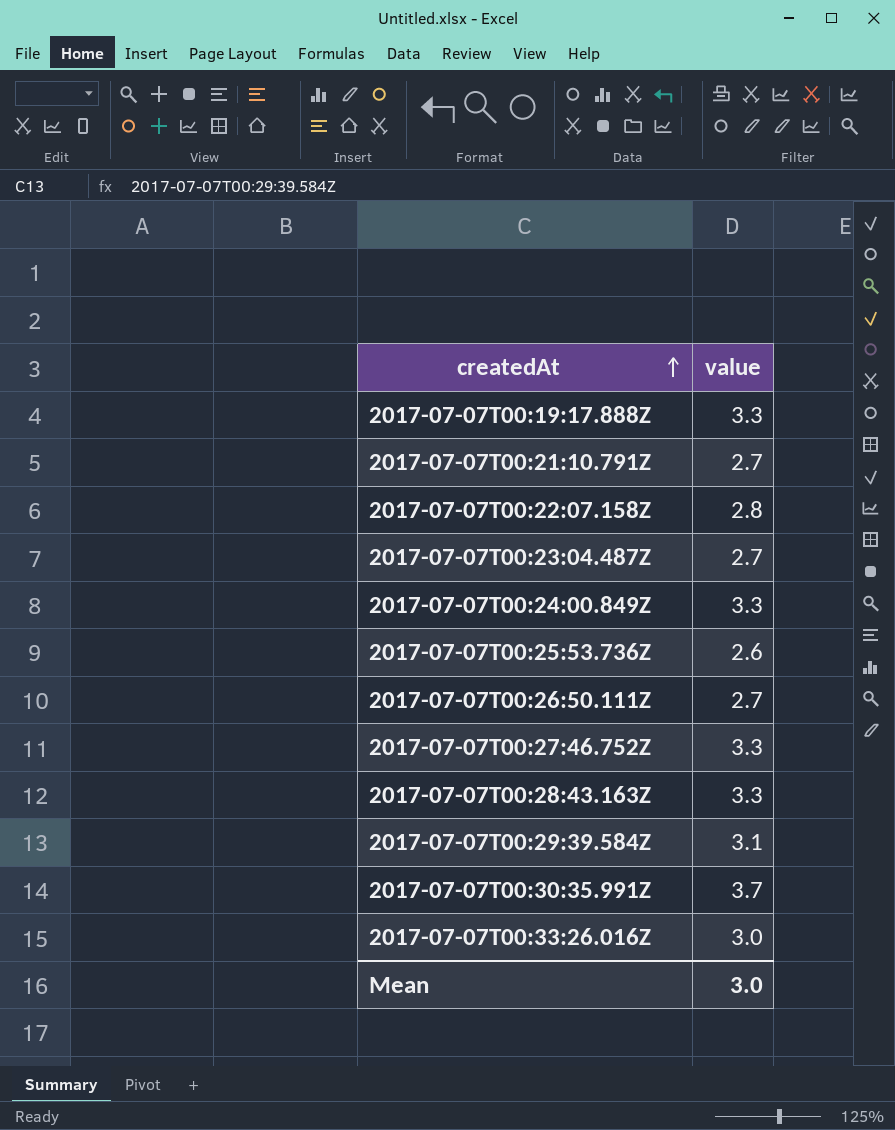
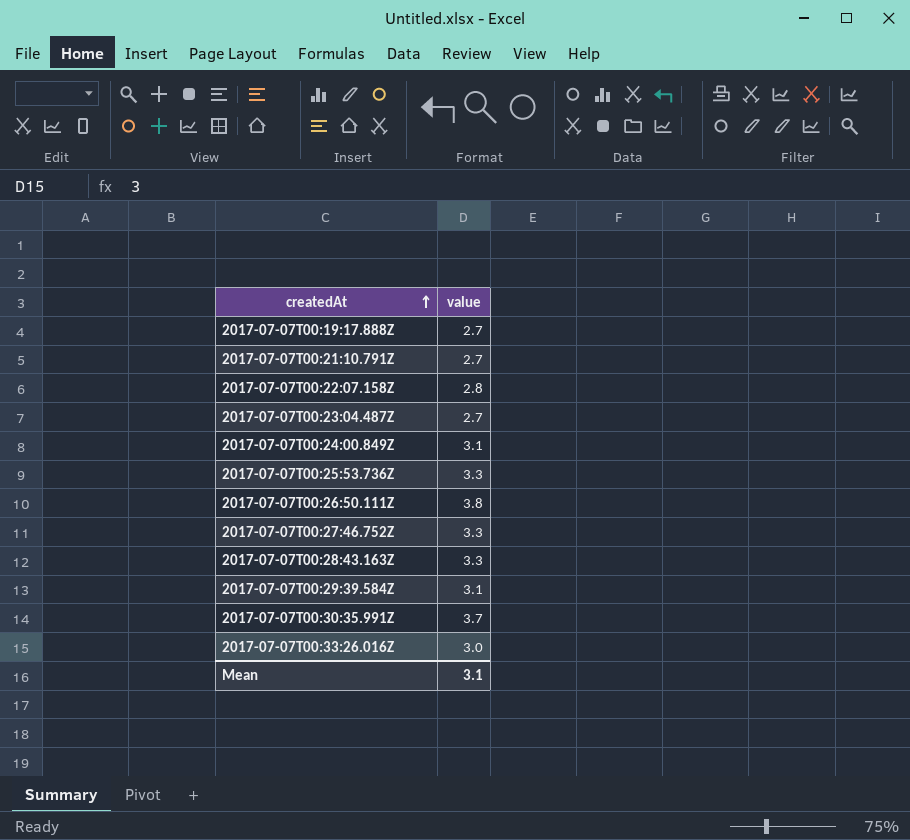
2017-07-07T00:19:17.888Z | value: 3.3 -> 2.7
2017-07-07T00:24:00.849Z | value: 3.3 -> 3.1
2017-07-07T00:25:53.736Z | value: 2.6 -> 3.3
2017-07-07T00:26:50.111Z | value: 2.7 -> 3.8
Mean | value: 3.0 -> 3.1

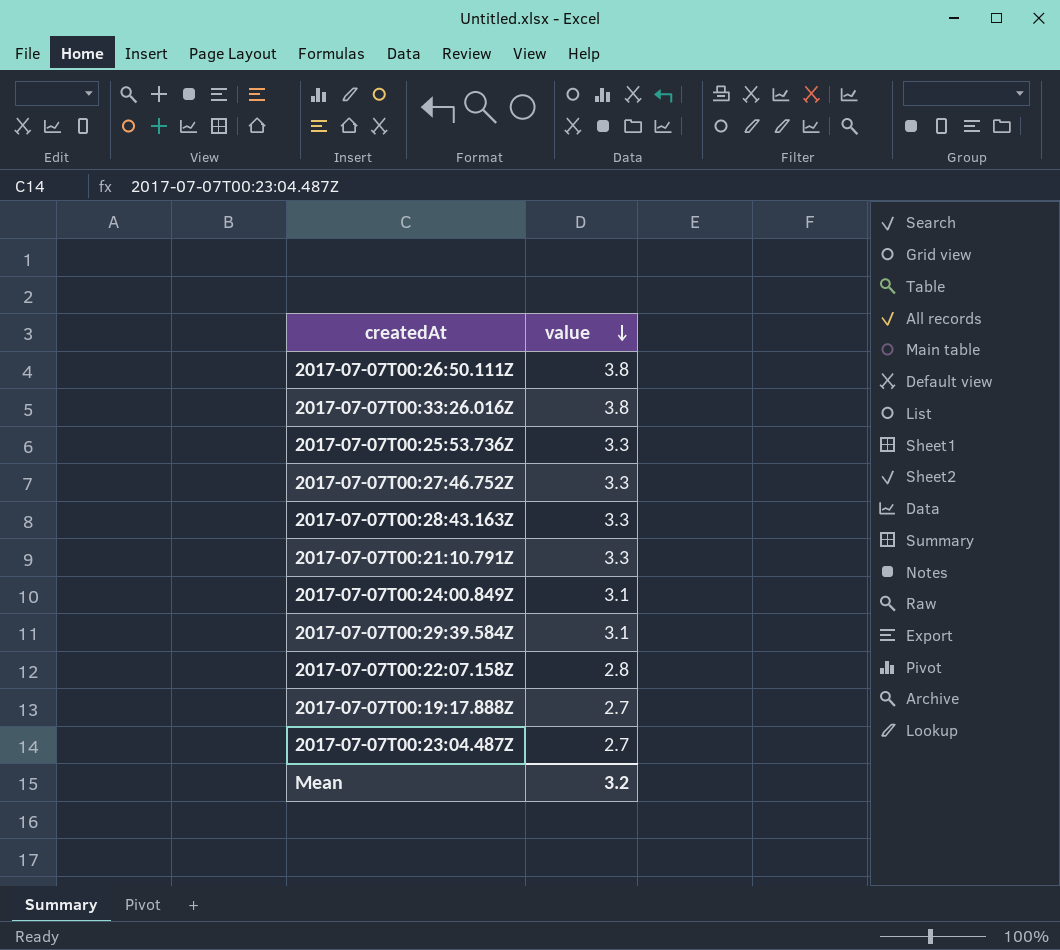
row order: createdAt ascending -> value descending
row 2017-07-07T00:30:35.991Z: 3.7 -> none
2017-07-07T00:33:26.016Z | value: 3.0 -> 3.8
2017-07-07T00:21:10.791Z | value: 2.7 -> 3.3
Mean | value: 3.1 -> 3.2

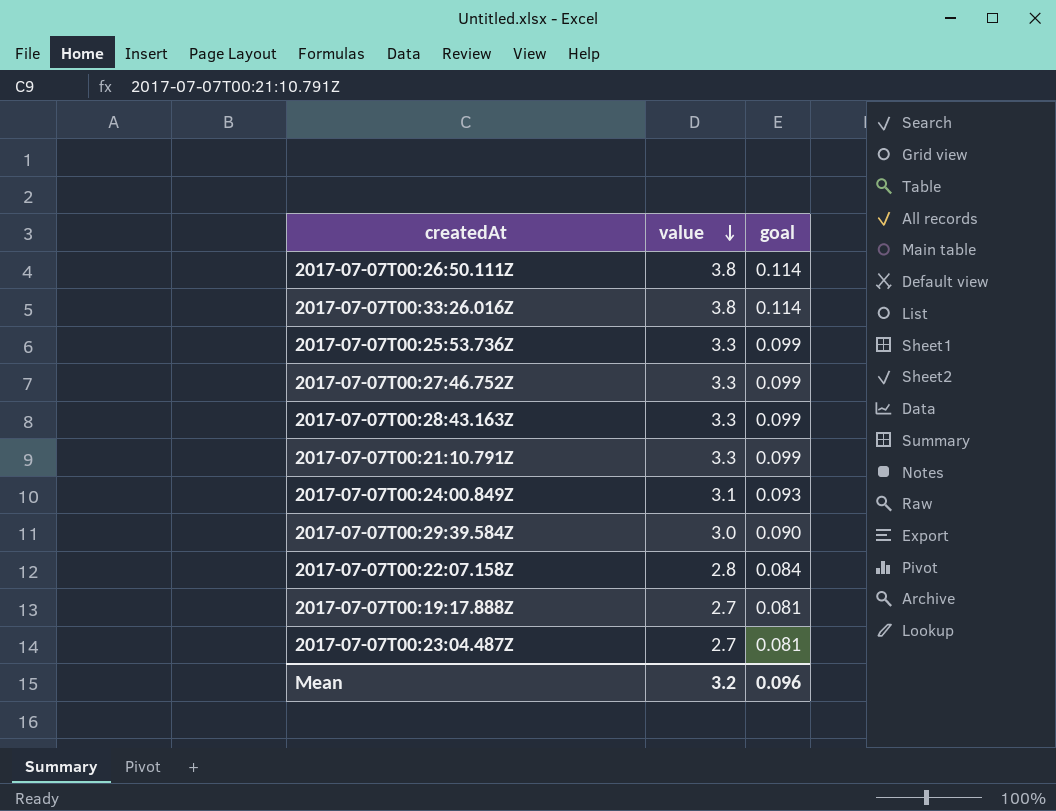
column goal | formula: none -> [value] * 0.03
2017-07-07T00:29:39.584Z | value: 3.1 -> 3.0

